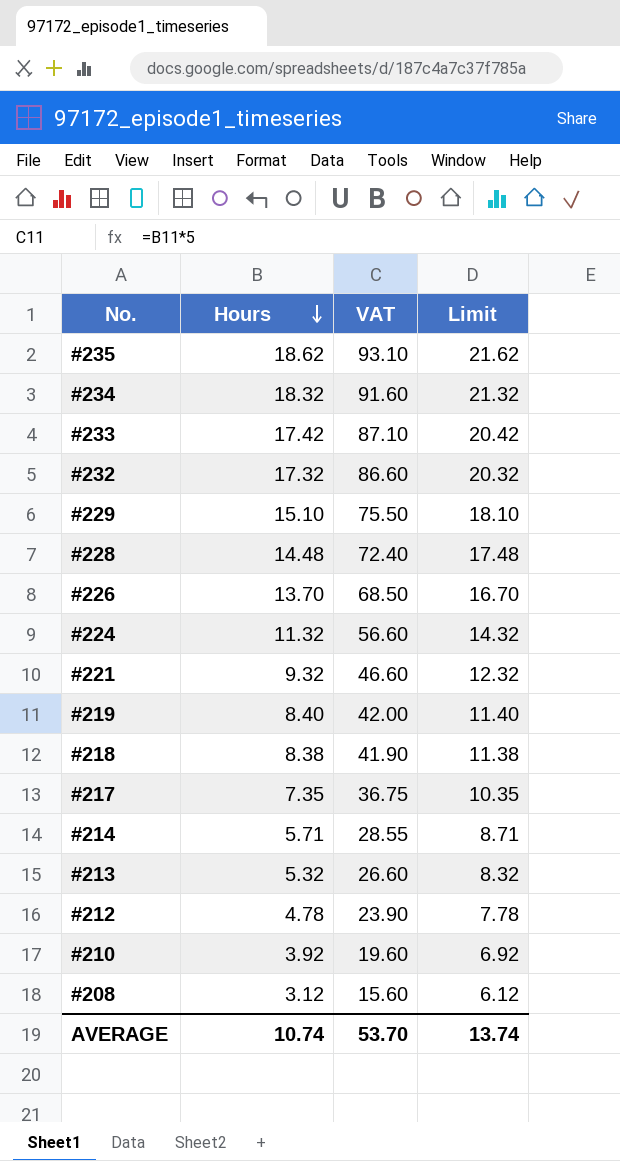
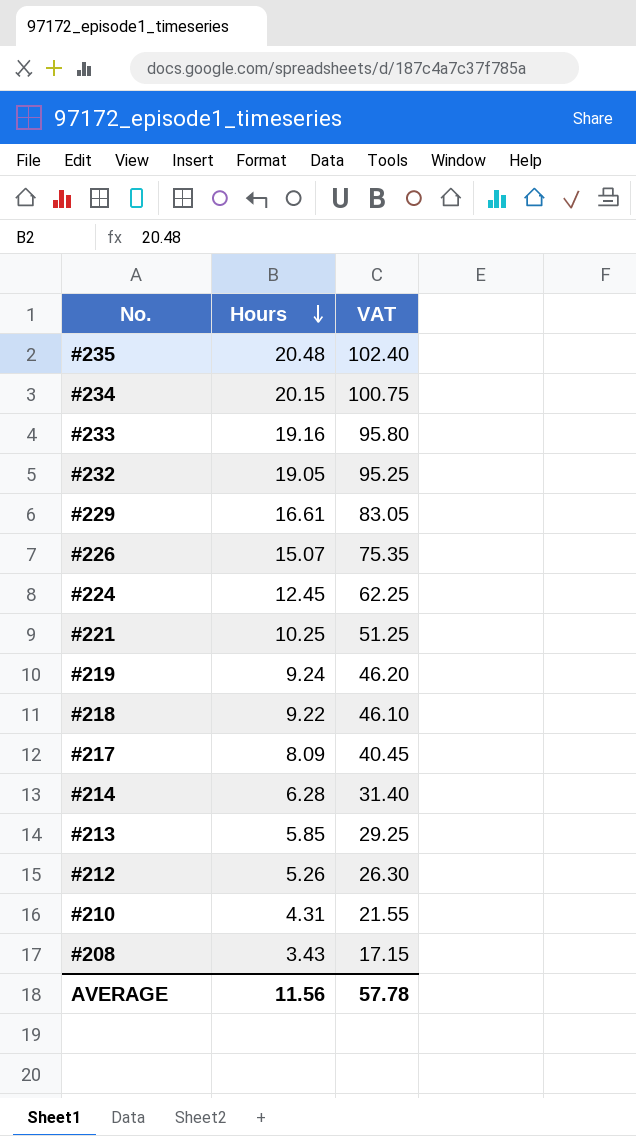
column Limit | formula: [Hours] + 3 -> none
row #228: 14.48 | 72.40 | 17.48 -> none
#235 | Hours: 18.62 -> 20.48
#235 | VAT: 93.10 -> 102.40
#234 | Hours: 18.32 -> 20.15
#234 | VAT: 91.60 -> 100.75
#233 | Hours: 17.42 -> 19.16
#233 | VAT: 87.10 -> 95.80
#232 | Hours: 17.32 -> 19.05
#232 | VAT: 86.60 -> 95.25
#229 | Hours: 15.10 -> 16.61
#229 | VAT: 75.50 -> 83.05
#226 | Hours: 13.70 -> 15.07
#226 | VAT: 68.50 -> 75.35
#224 | Hours: 11.32 -> 12.45
#224 | VAT: 56.60 -> 62.25
#221 | Hours: 9.32 -> 10.25
#221 | VAT: 46.60 -> 51.25
#219 | Hours: 8.40 -> 9.24
#219 | VAT: 42.00 -> 46.20
#218 | Hours: 8.38 -> 9.22
#218 | VAT: 41.90 -> 46.10
#217 | Hours: 7.35 -> 8.09
#217 | VAT: 36.75 -> 40.45
#214 | Hours: 5.71 -> 6.28
#214 | VAT: 28.55 -> 31.40
#213 | Hours: 5.32 -> 5.85
#213 | VAT: 26.60 -> 29.25
#212 | Hours: 4.78 -> 5.26
#212 | VAT: 23.90 -> 26.30
#210 | Hours: 3.92 -> 4.31
#210 | VAT: 19.60 -> 21.55
#208 | Hours: 3.12 -> 3.43
#208 | VAT: 15.60 -> 17.15
AVERAGE | Hours: 10.74 -> 11.56
AVERAGE | VAT: 53.70 -> 57.78

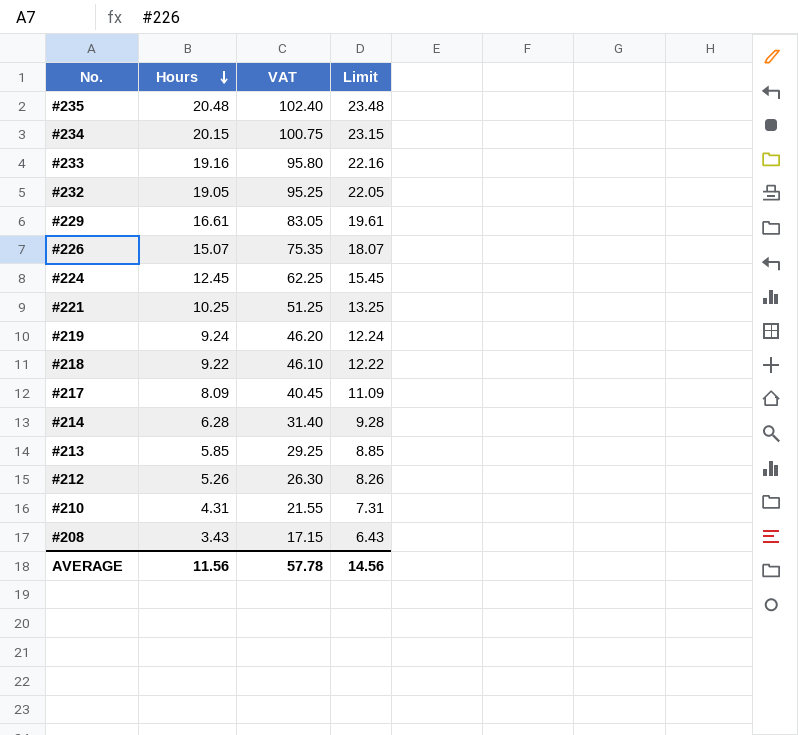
column Limit | formula: none -> [Hours] + 3

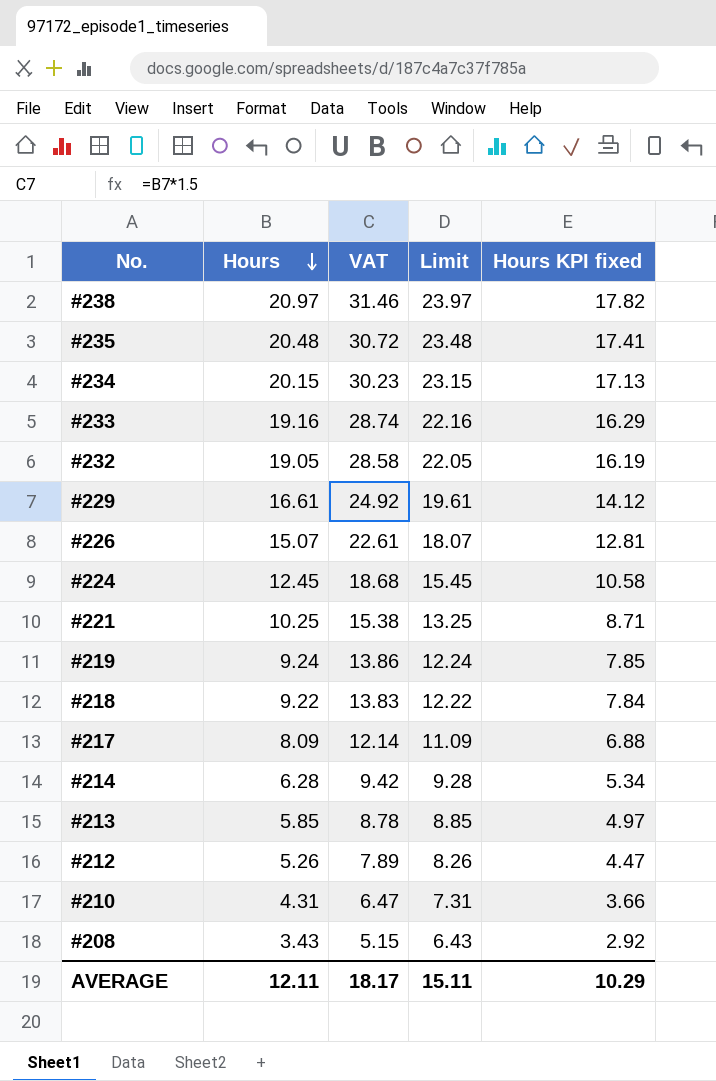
column VAT | formula: [Hours] * 5 -> [Hours] * 1.5
column Hours KPI fixed | formula: none -> [Hours] * 0.85
row #238: none -> 20.97 | 31.46 | 23.97 | 17.82
AVERAGE | Hours: 11.56 -> 12.11
AVERAGE | VAT: 57.78 -> 18.17
AVERAGE | Limit: 14.56 -> 15.11

